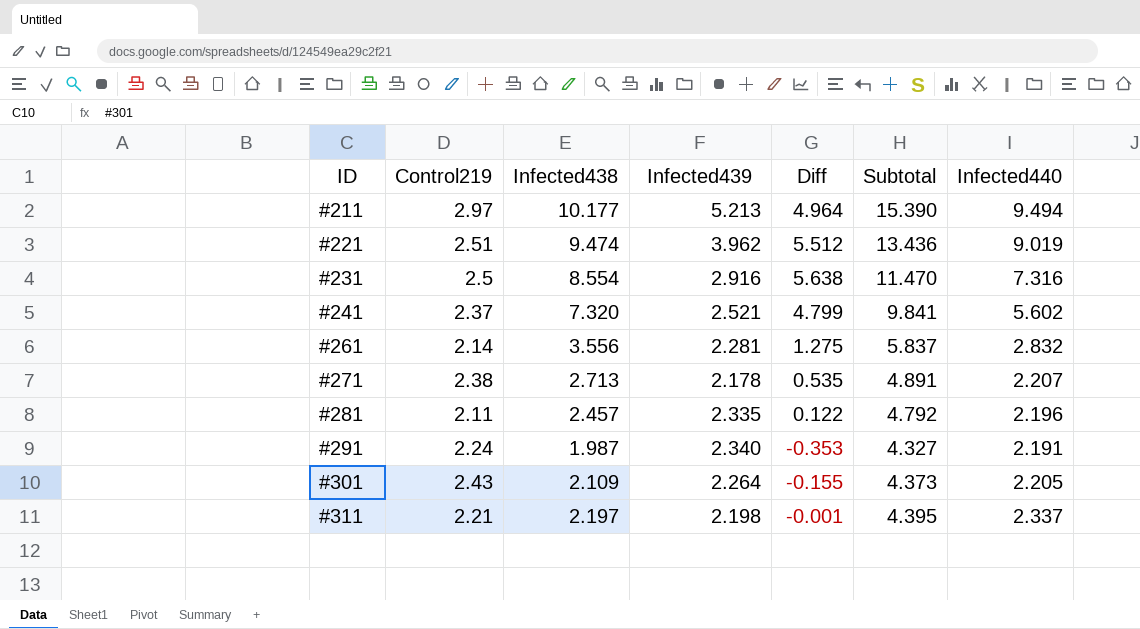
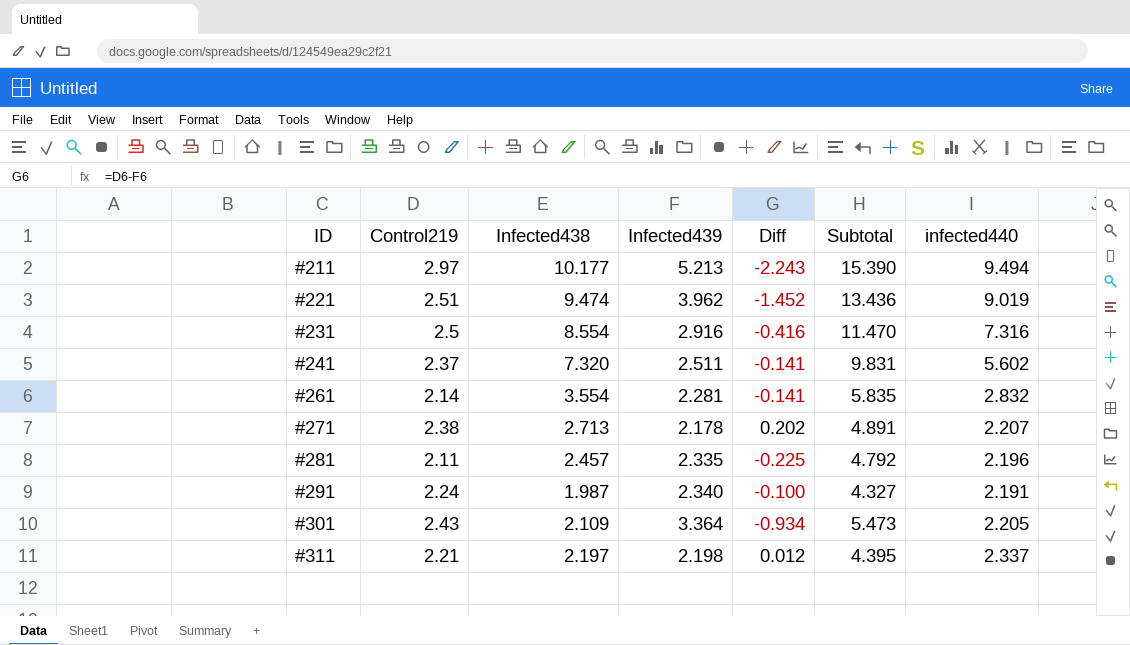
column Diff | formula: [Infected438] - [Infected439] -> [Control219] - [Infected439]
column name: Infected440 -> infected440
#241 | Infected439: 2.521 -> 2.511
#241 | Subtotal: 9.841 -> 9.831
#261 | Infected438: 3.556 -> 3.554
#261 | Subtotal: 5.837 -> 5.835
#301 | Infected439: 2.264 -> 3.364
#301 | Subtotal: 4.373 -> 5.473

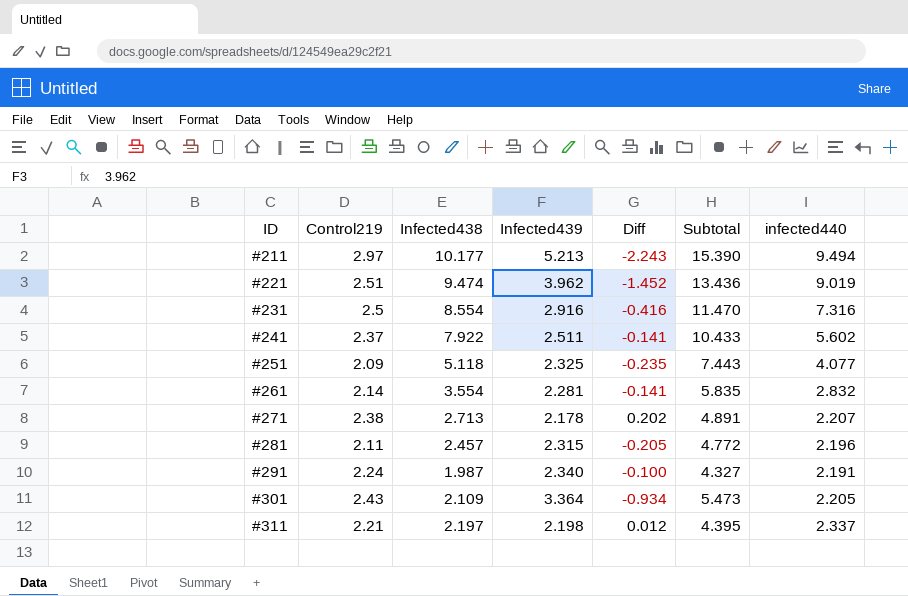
#241 | Infected438: 7.320 -> 7.922
#241 | Subtotal: 9.831 -> 10.433
row #251: none -> 2.09 | 5.118 | 2.325 | -0.235 | 7.443 | 4.077
#281 | Infected439: 2.335 -> 2.315
#281 | Diff: -0.225 -> -0.205
#281 | Subtotal: 4.792 -> 4.772

